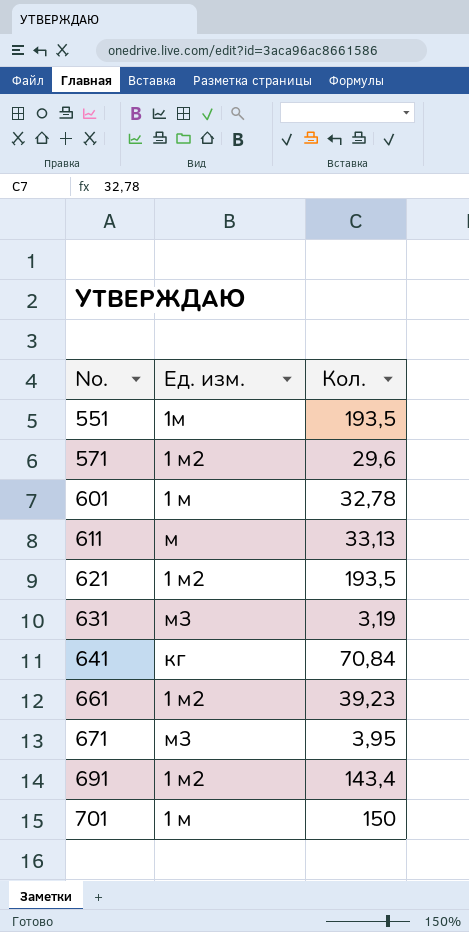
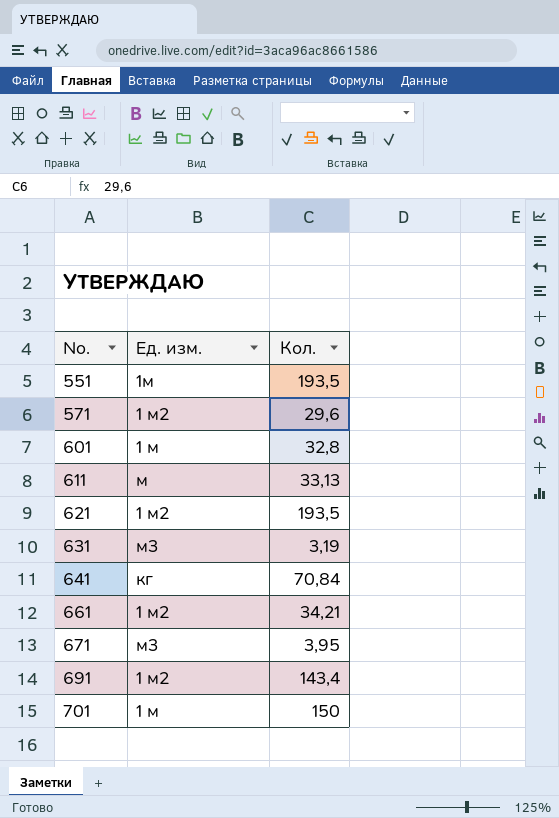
601 | Кол.: 32,78 -> 32,8
661 | Кол.: 39,23 -> 34,21

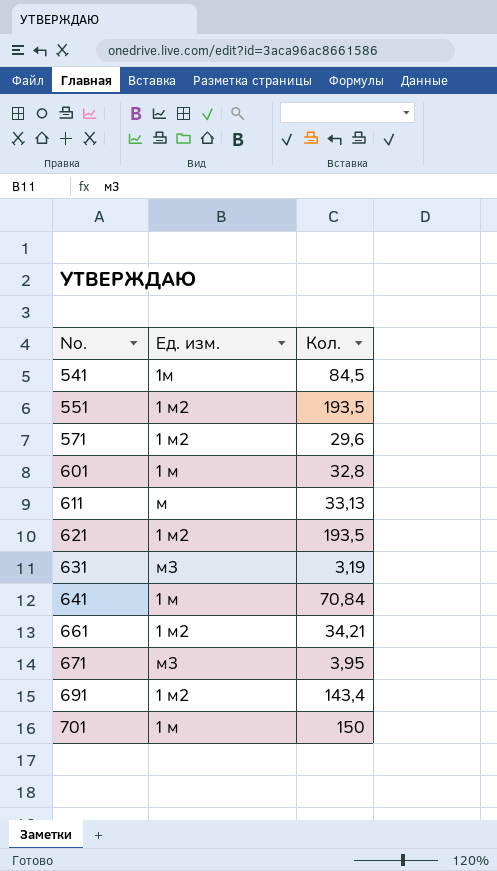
row 541: none -> 1м | 84,5
551 | Ед. изм.: 1м -> 1 м2
641 | Ед. изм.: кг -> 1 м

